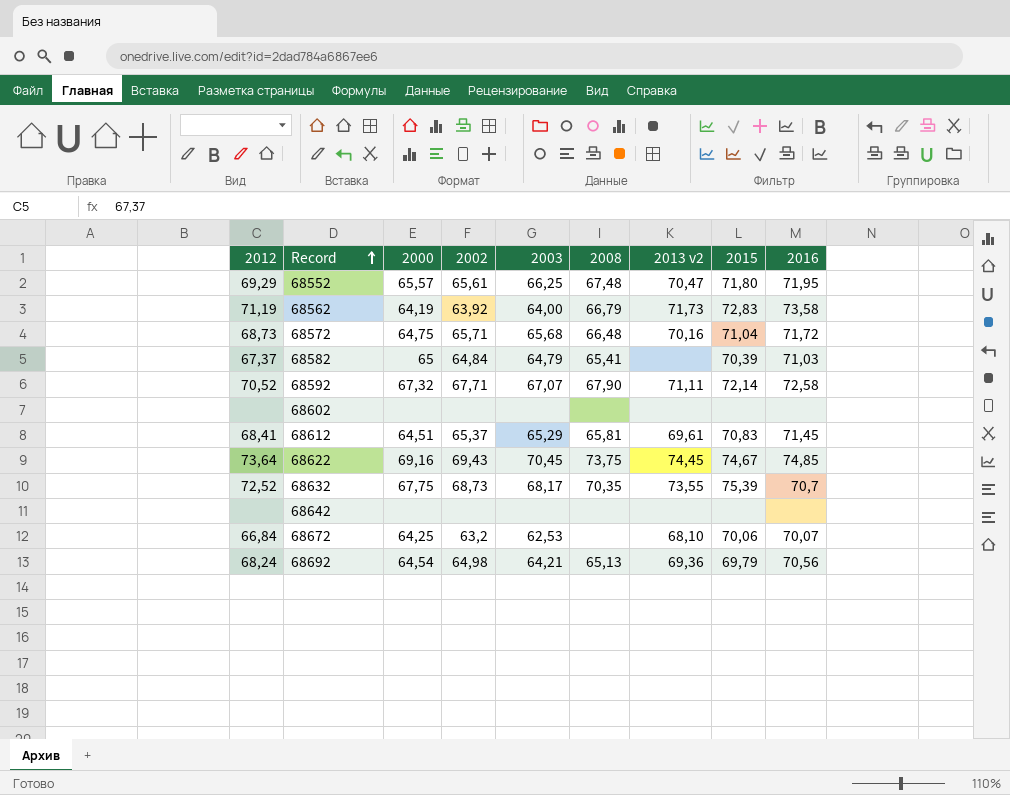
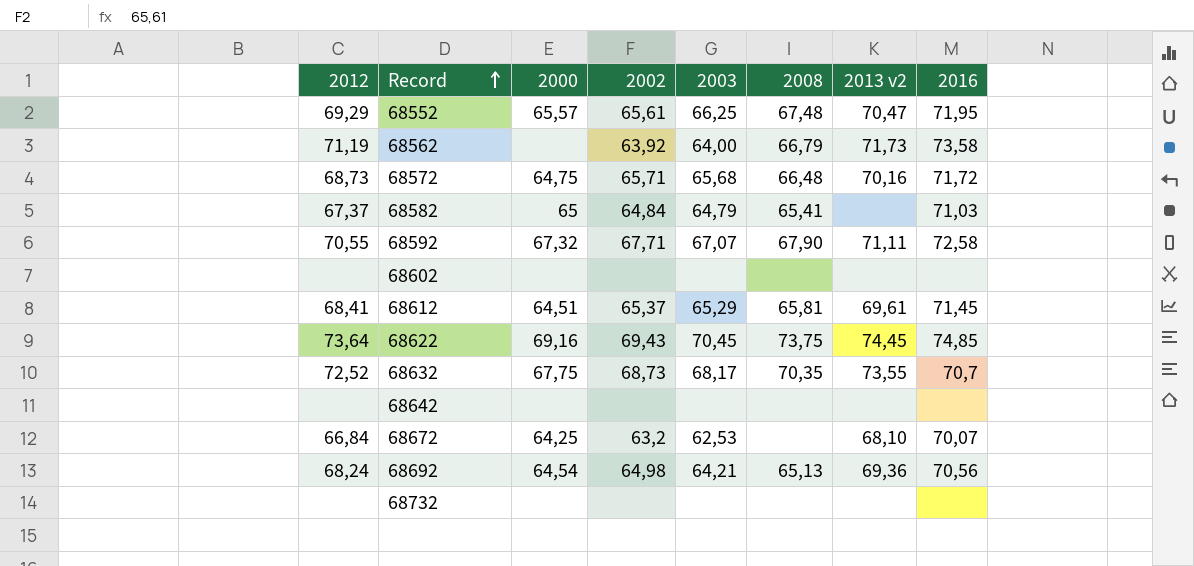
column 2015 | position: 8 -> none
68562 | 2000: 64,19 -> none
68592 | 2012: 70,52 -> 70,55
row 68732: none -> none | none | none | none | none | none | none

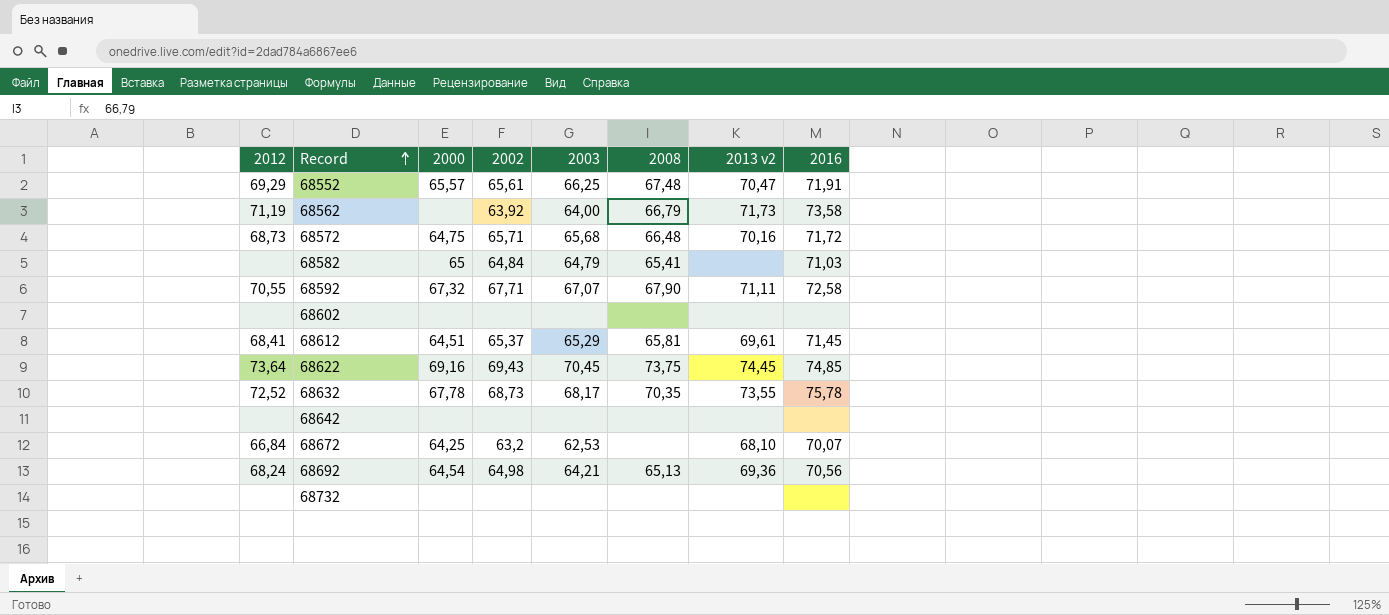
68552 | 2016: 71,95 -> 71,91
68582 | 2012: 67,37 -> none
68632 | 2000: 67,75 -> 67,78
68632 | 2016: 70,7 -> 75,78

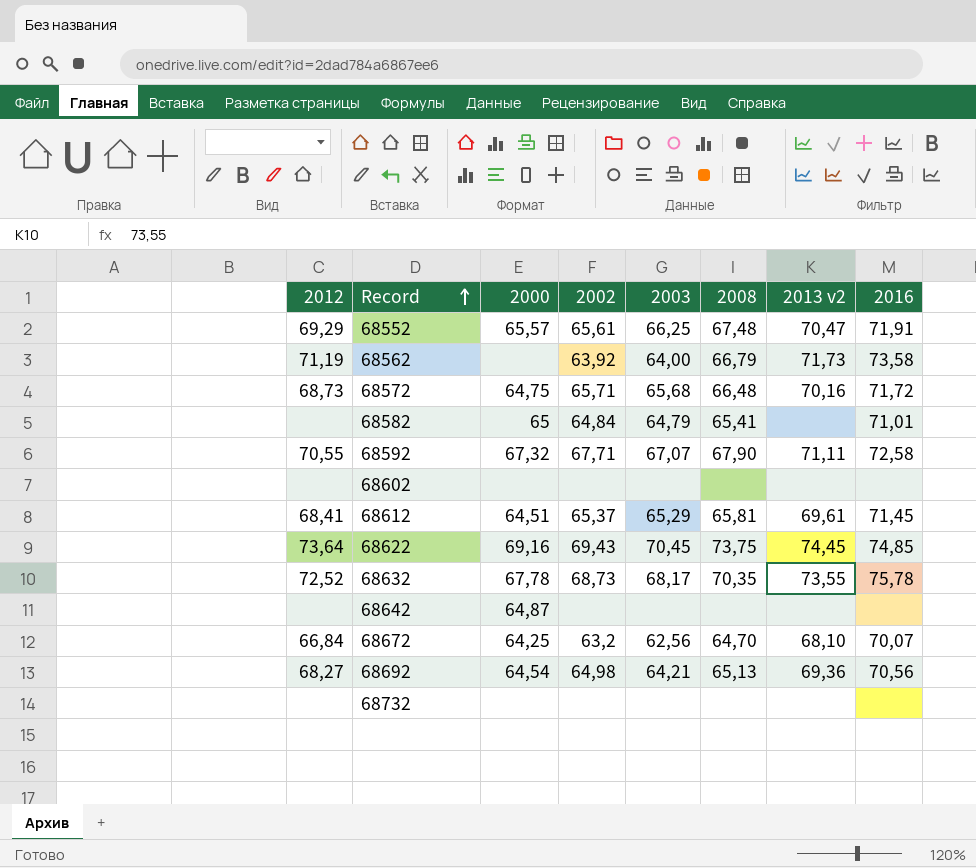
68582 | 2016: 71,03 -> 71,01
68642 | 2000: none -> 64,87
68672 | 2003: 62,53 -> 62,56
68672 | 2008: none -> 64,70
68692 | 2012: 68,24 -> 68,27

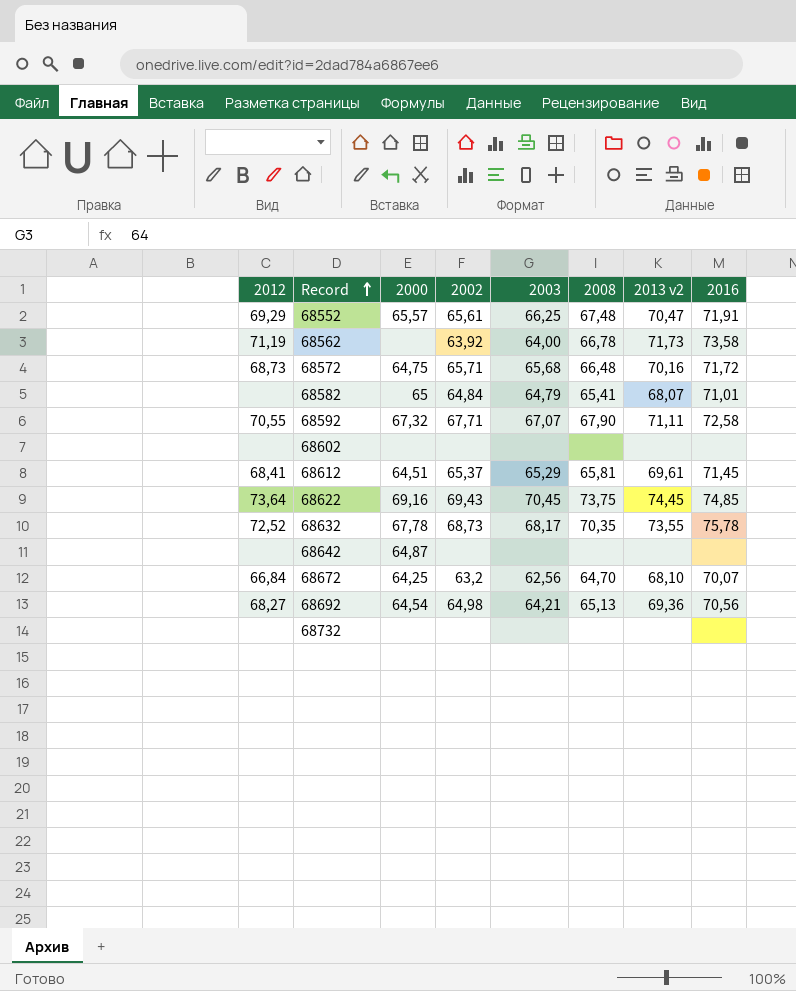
68562 | 2008: 66,79 -> 66,78
68582 | 2013 v2: none -> 68,07

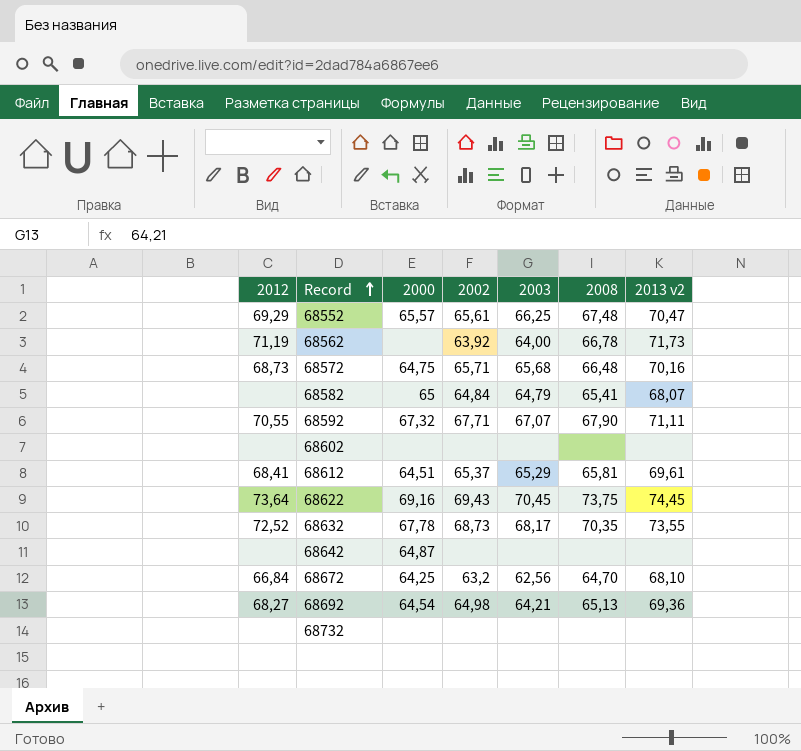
column 2016 | position: 8 -> none

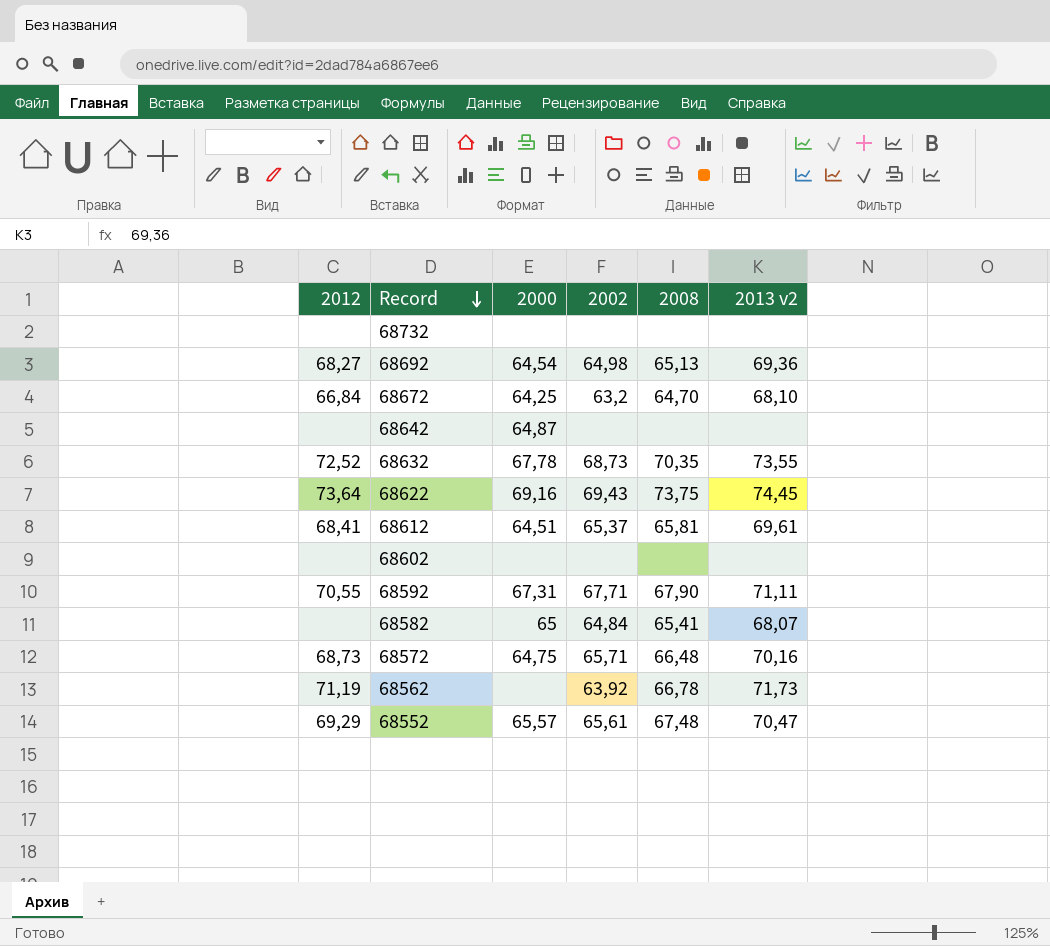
row order: Record ascending -> Record descending
column 2003 | position: 5 -> none
68592 | 2000: 67,32 -> 67,31

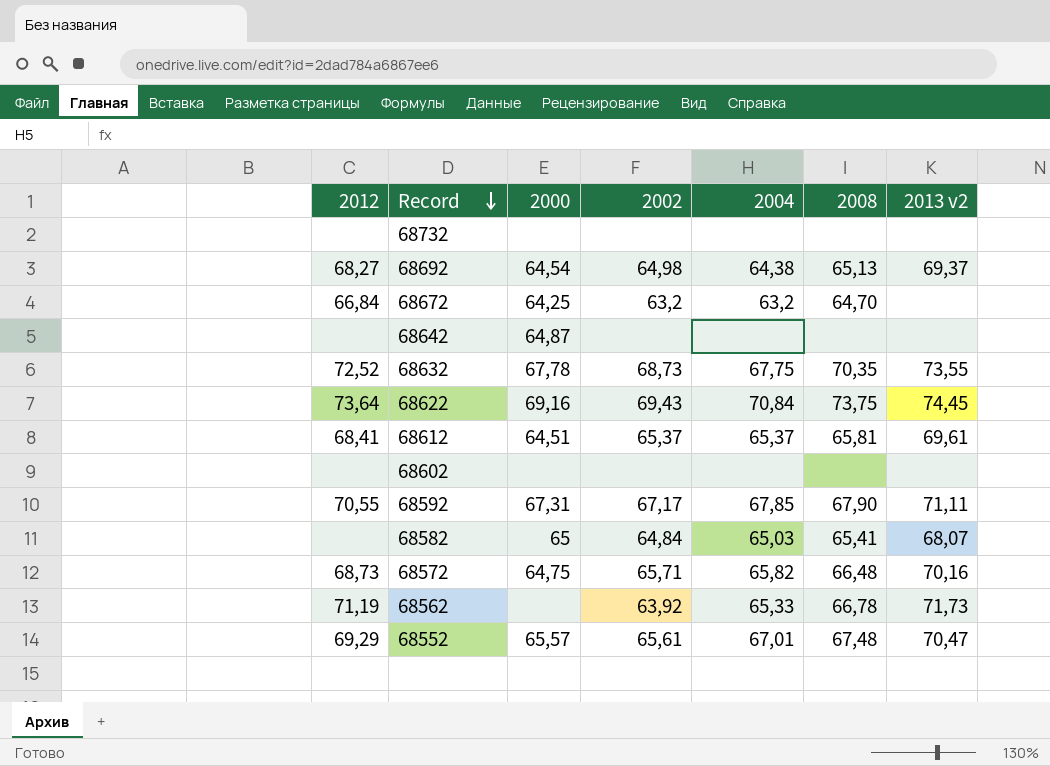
column 2004 | position: none -> 5
68692 | 2013 v2: 69,36 -> 69,37
68672 | 2013 v2: 68,10 -> none
68592 | 2002: 67,71 -> 67,17

